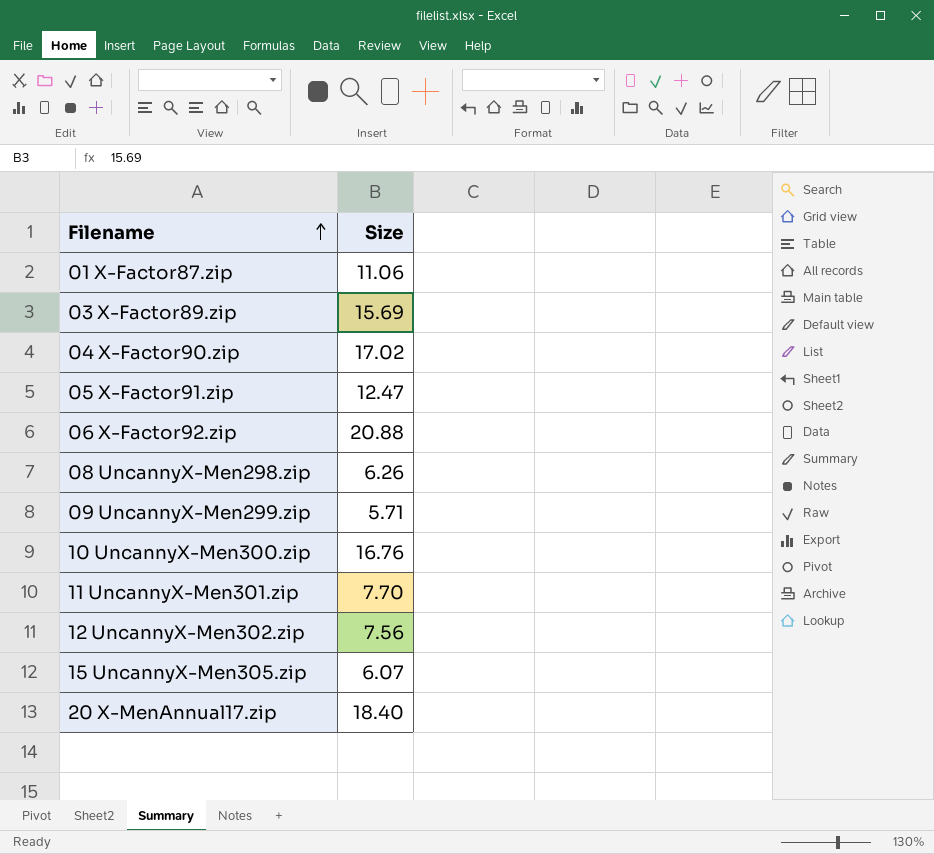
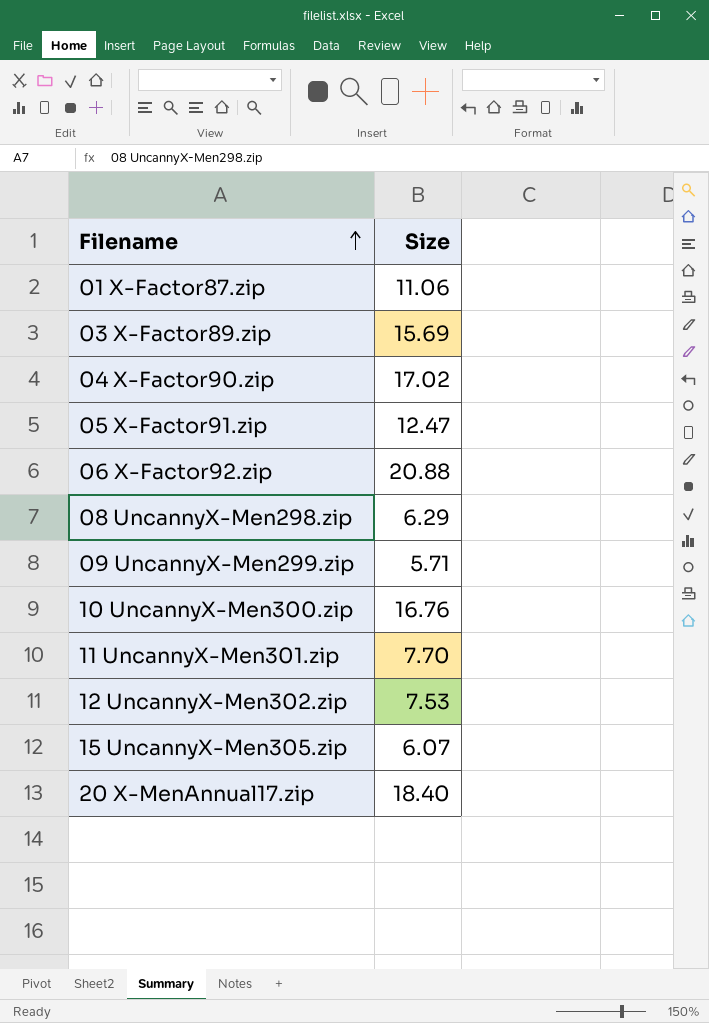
08 UncannyX-Men298.zip | Size: 6.26 -> 6.29
12 UncannyX-Men302.zip | Size: 7.56 -> 7.53

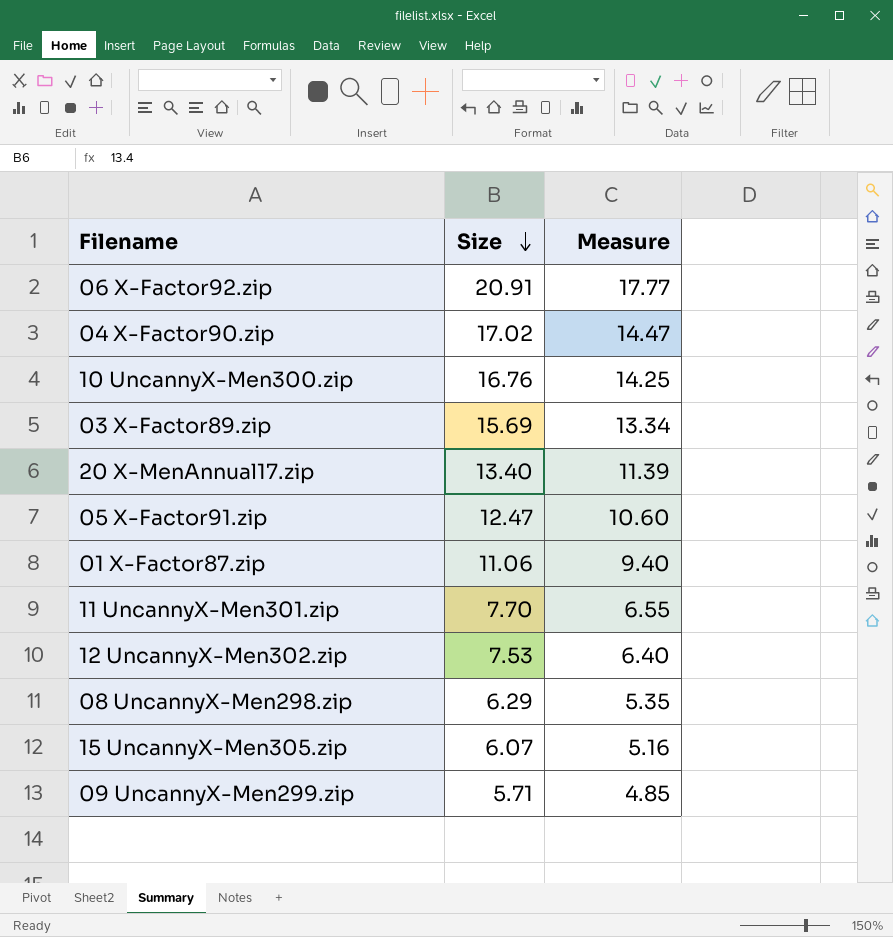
row order: Filename ascending -> Size descending
column Measure | formula: none -> [Size] * 0.85
06 X-Factor92.zip | Size: 20.88 -> 20.91
20 X-MenAnnual17.zip | Size: 18.40 -> 13.40

